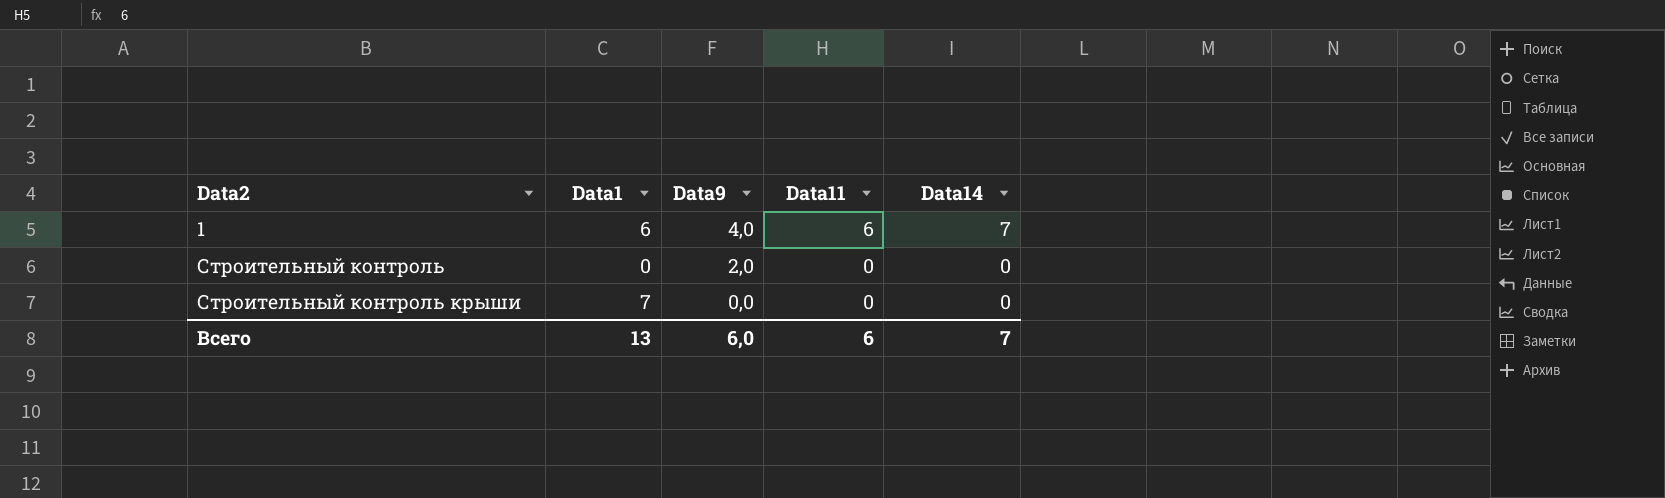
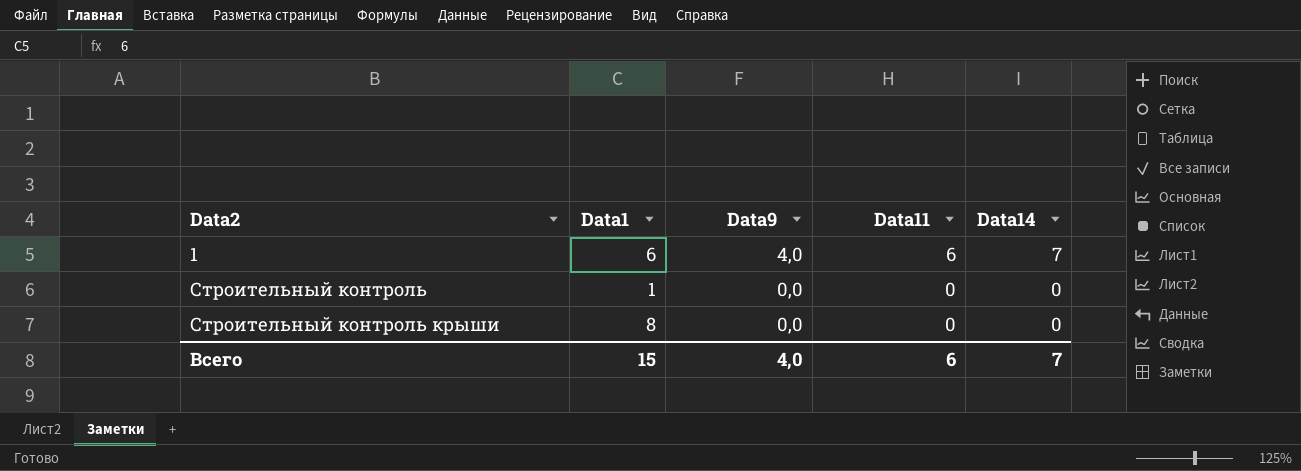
Строительный контроль | Data1: 0 -> 1
Строительный контроль | Data9: 2,0 -> 0,0
Строительный контроль крыши | Data1: 7 -> 8
Всего | Data1: 13 -> 15
Всего | Data9: 6,0 -> 4,0

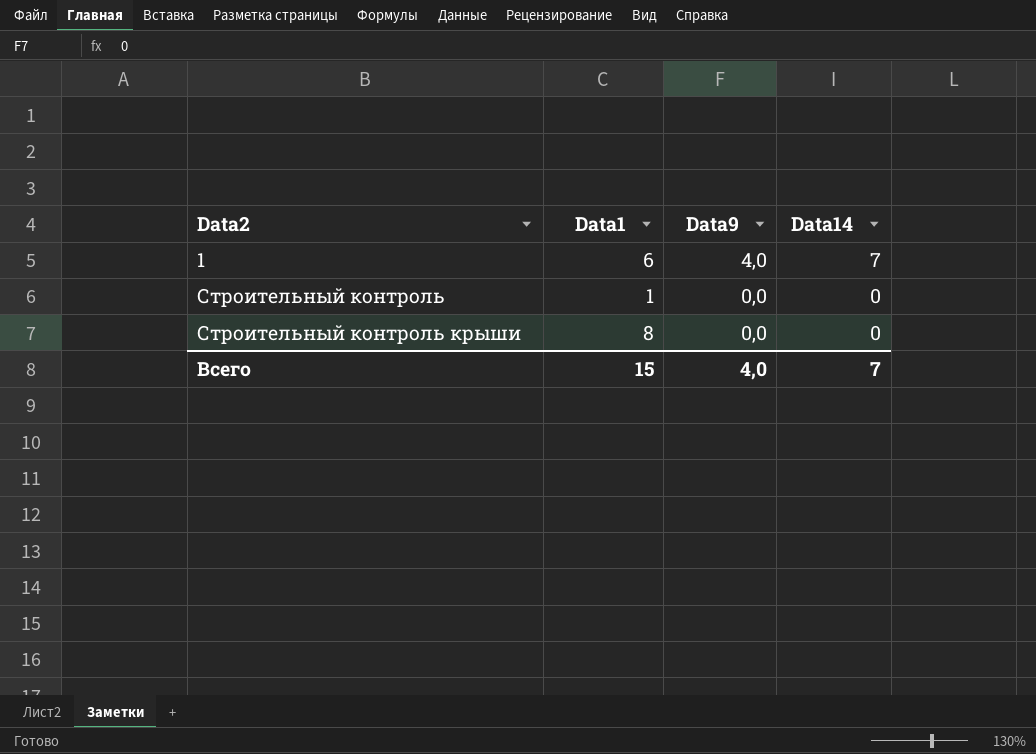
column Data11 | position: 4 -> none

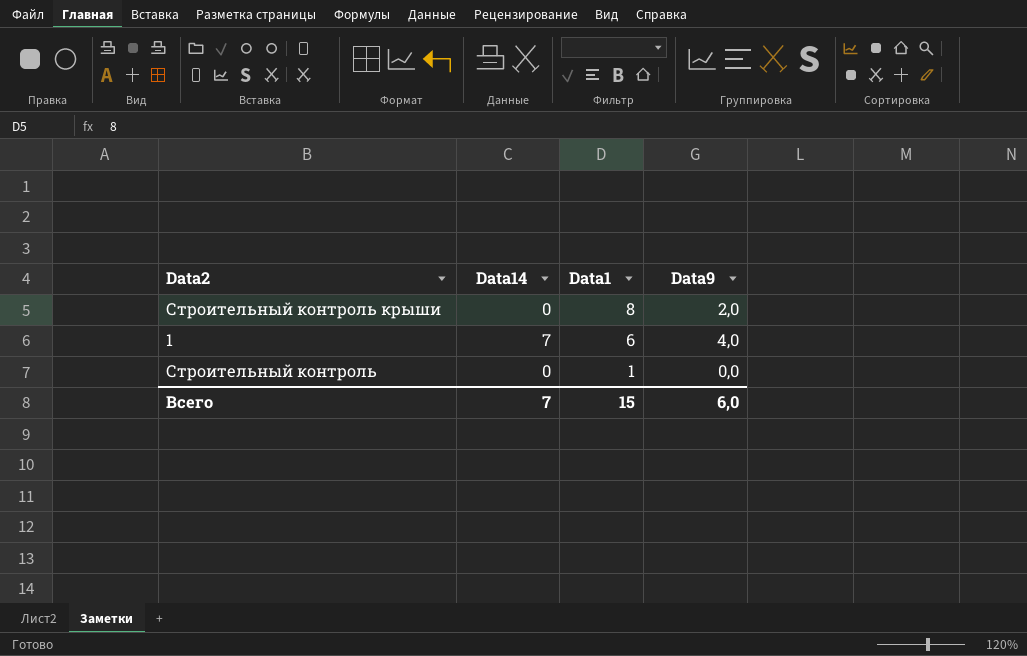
row order: Data2 ascending -> Data1 descending
column Data14 | position: 4 -> 2
Строительный контроль крыши | Data9: 0,0 -> 2,0
Всего | Data9: 4,0 -> 6,0

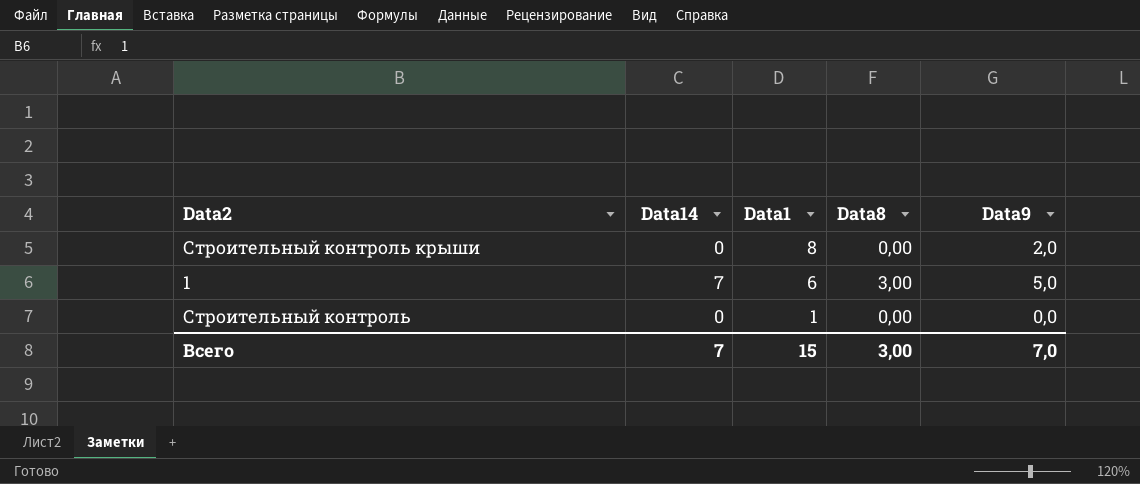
column Data8 | position: none -> 4
1 | Data9: 4,0 -> 5,0
Всего | Data9: 6,0 -> 7,0

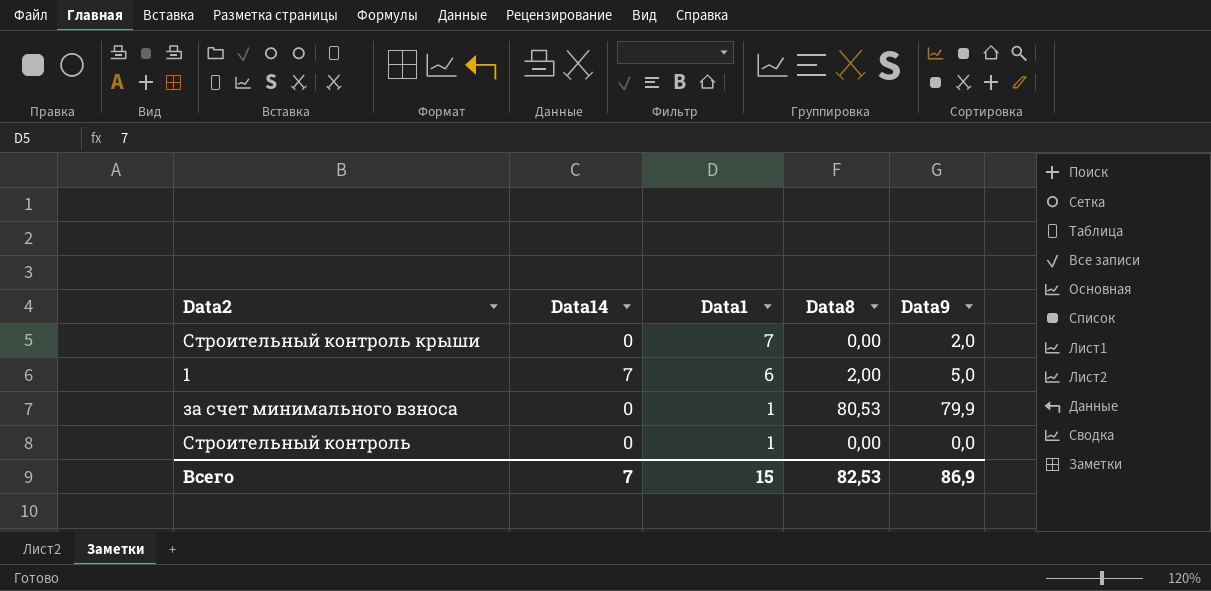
Строительный контроль крыши | Data1: 8 -> 7
1 | Data8: 3,00 -> 2,00
row за счет минимального взноса: none -> 0 | 1 | 80,53 | 79,9
Всего | Data8: 3,00 -> 82,53
Всего | Data9: 7,0 -> 86,9

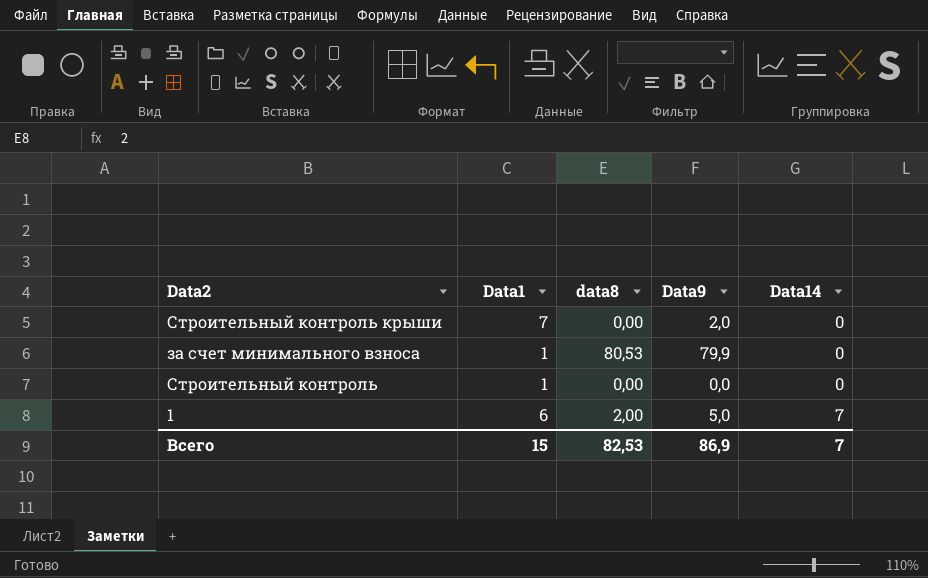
row order: Data1 descending -> Data14 ascending
column name: Data8 -> data8
column Data14 | position: 2 -> 5

